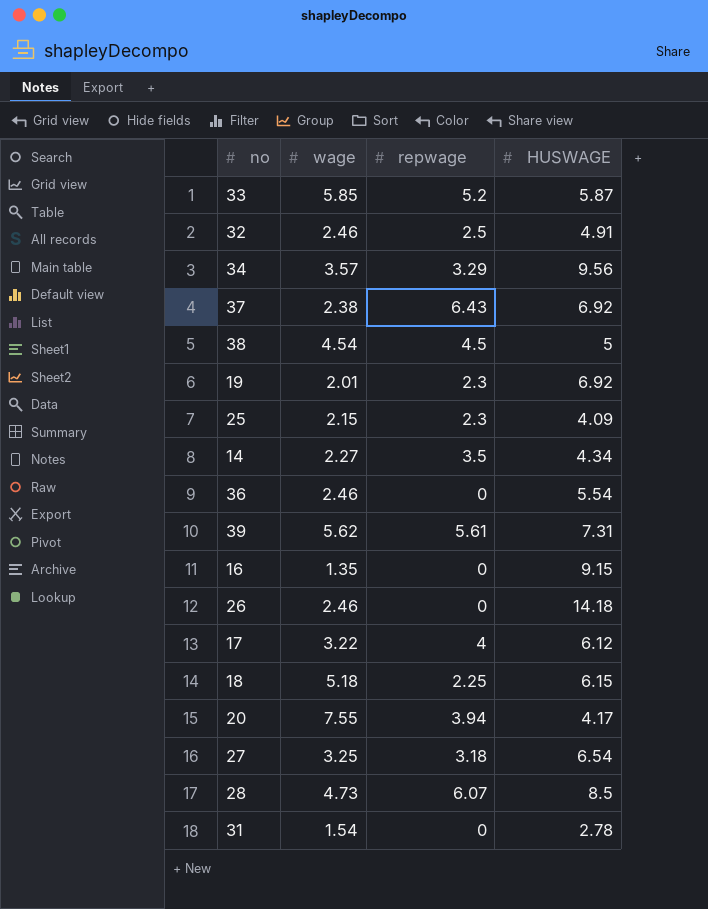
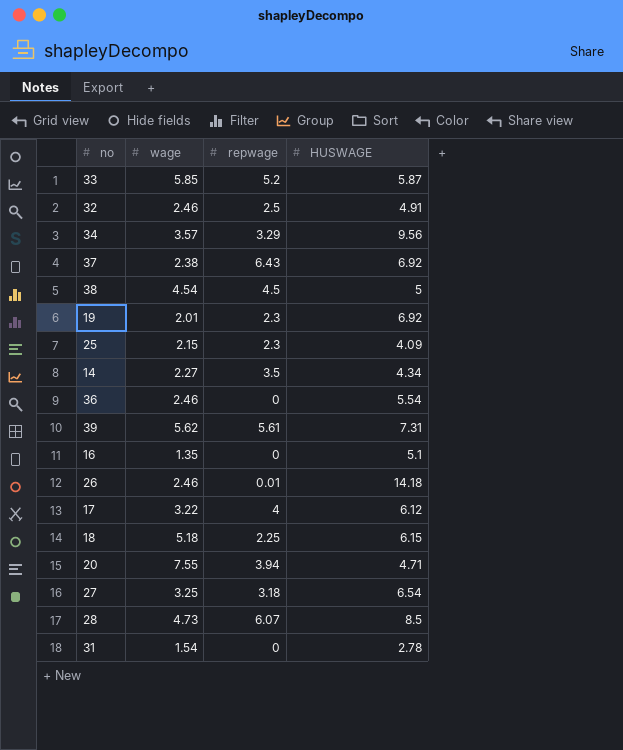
16 | HUSWAGE: 9.15 -> 5.1
26 | repwage: 0 -> 0.01
20 | HUSWAGE: 4.17 -> 4.71

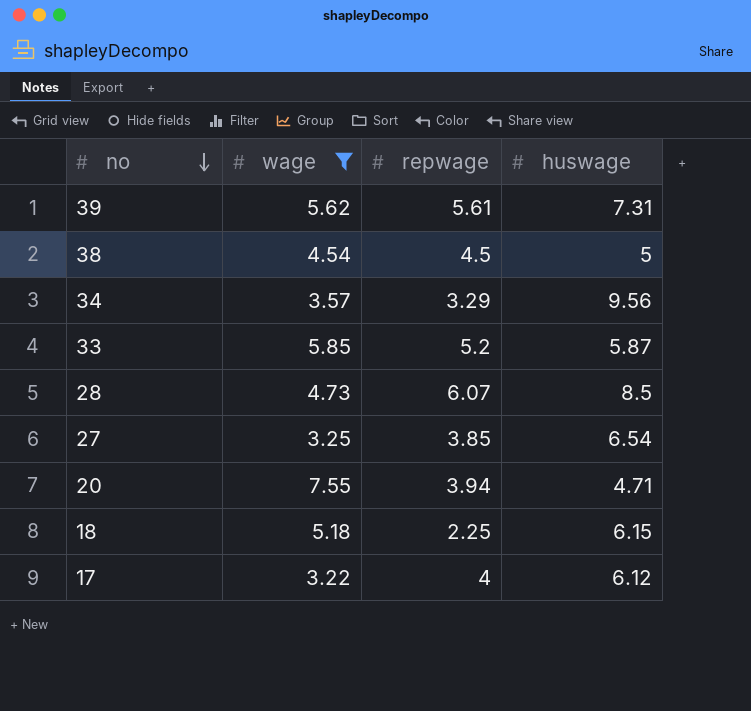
filter: none -> wage >= 3.22
row order: none -> no descending
column name: HUSWAGE -> huswage
27 | repwage: 3.18 -> 3.85

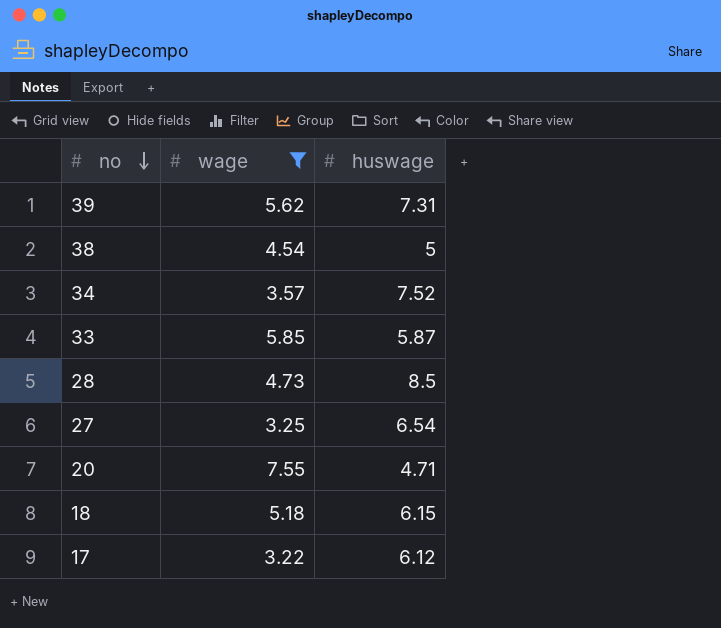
column repwage | position: 3 -> none
34 | huswage: 9.56 -> 7.52

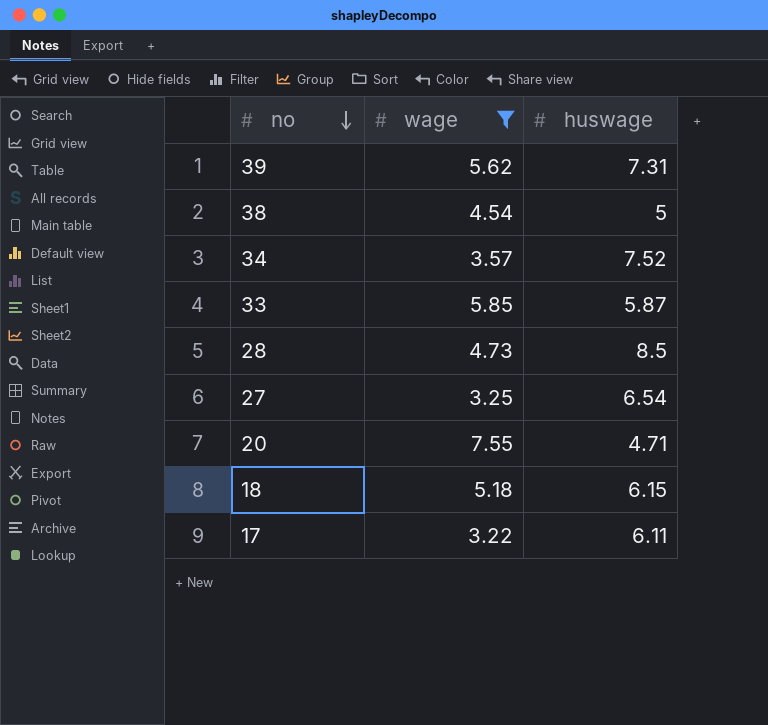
17 | huswage: 6.12 -> 6.11

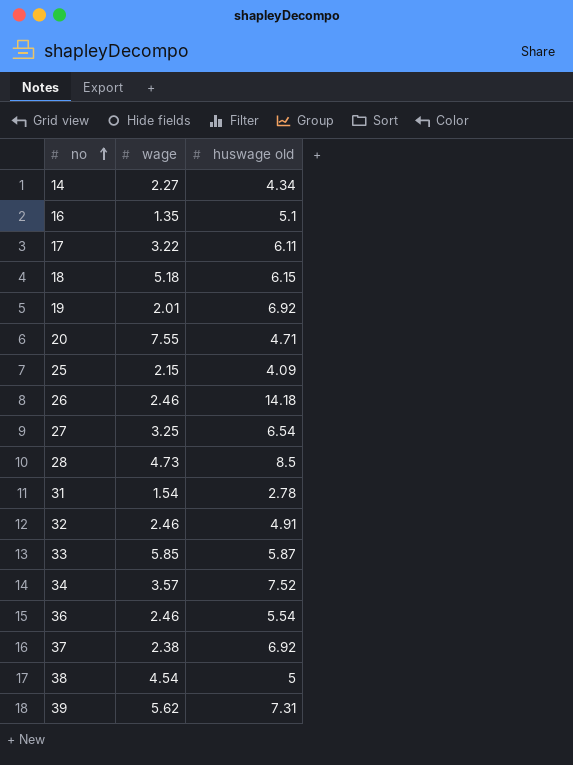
filter: wage >= 3.22 -> none
row order: no descending -> no ascending
column name: huswage -> huswage old

